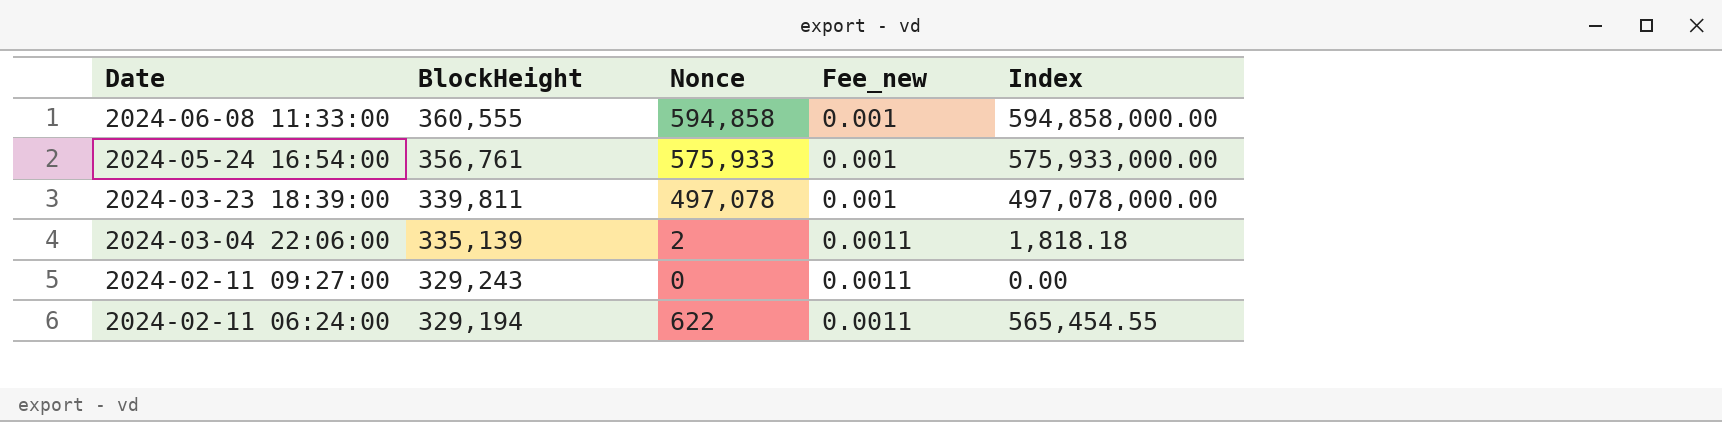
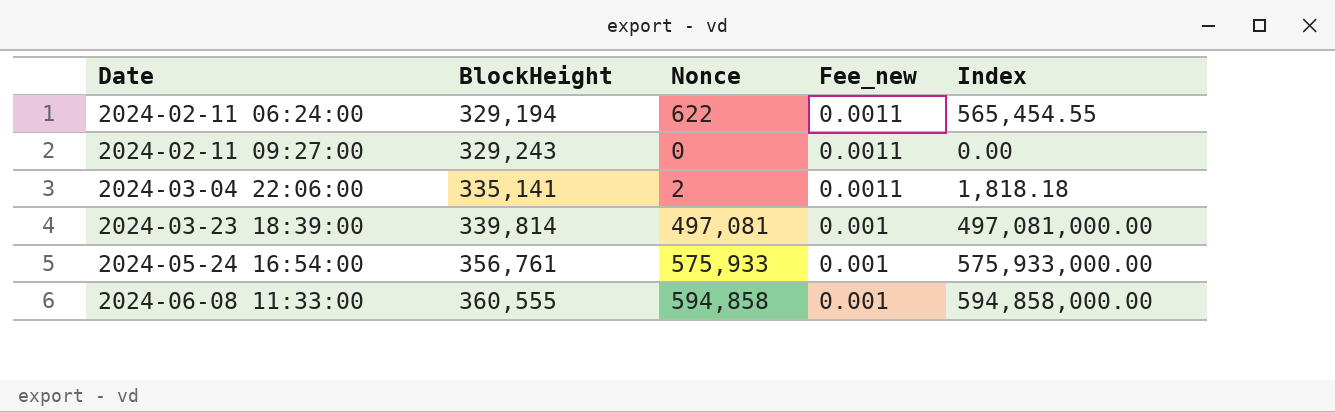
row order: Date descending -> Date ascending
2024-03-04 22:06:00 | BlockHeight: 335,139 -> 335,141
2024-03-23 18:39:00 | BlockHeight: 339,811 -> 339,814
2024-03-23 18:39:00 | Nonce: 497,078 -> 497,081
2024-03-23 18:39:00 | Index: 497,078,000.00 -> 497,081,000.00

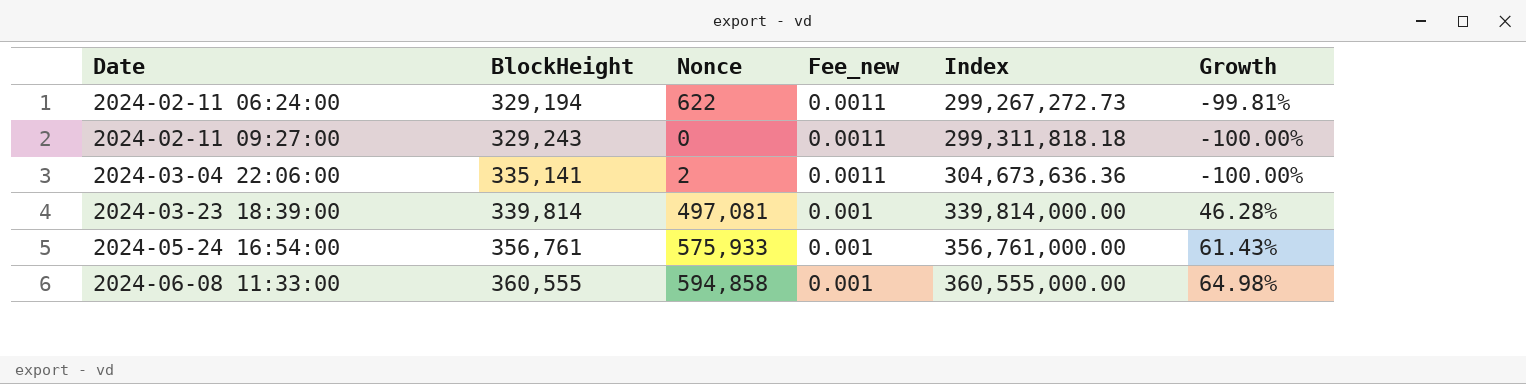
column Index | formula: [Nonce] / [Fee_new] -> [BlockHeight] / [Fee_new]
column Growth | formula: none -> ([Nonce] - [BlockHeight]) / [BlockHeight]

